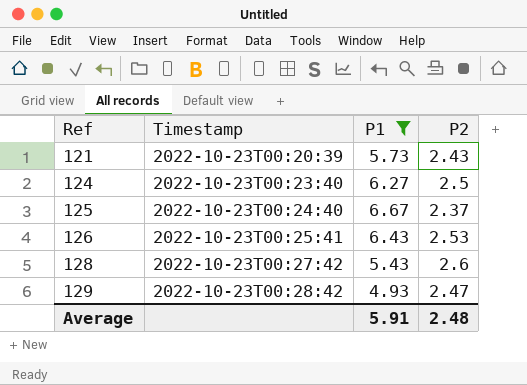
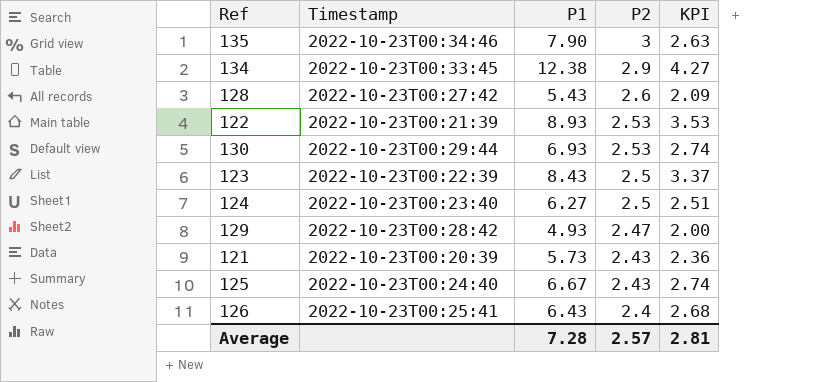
filter: P1 <= 6.67 -> none
row order: Ref ascending -> P2 descending
column KPI | formula: none -> [P1] / [P2]
125 | P2: 2.37 -> 2.43
126 | P2: 2.53 -> 2.4
Average | P1: 5.91 -> 7.28
Average | P2: 2.48 -> 2.57

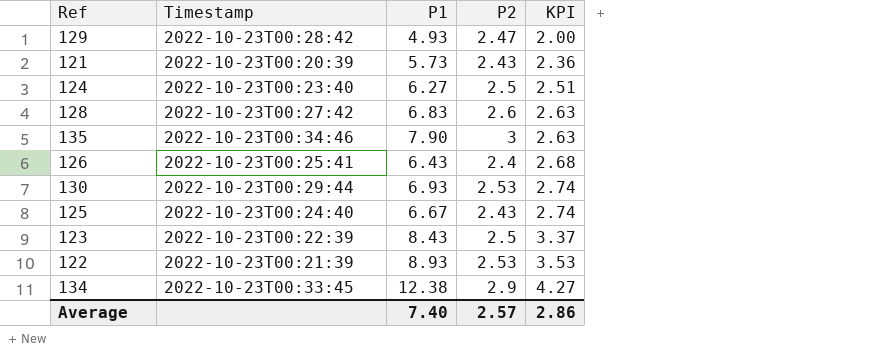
row order: P2 descending -> KPI ascending
128 | P1: 5.43 -> 6.83
128 | KPI: 2.09 -> 2.63
Average | P1: 7.28 -> 7.40
Average | KPI: 2.81 -> 2.86

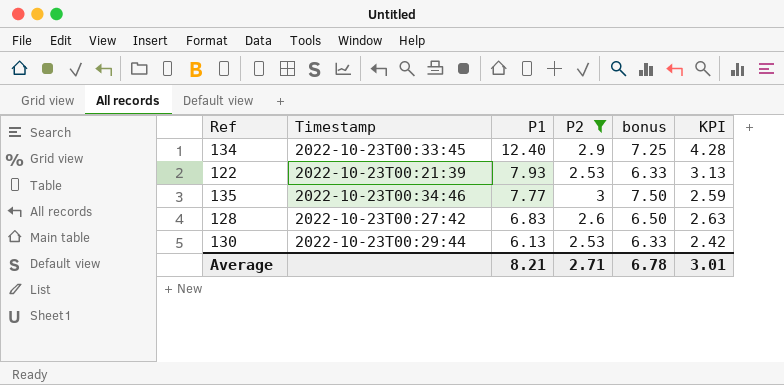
filter: none -> P2 >= 2.53
row order: KPI ascending -> P1 descending
column bonus | formula: none -> [P2] * 2.5
134 | P1: 12.38 -> 12.40
134 | KPI: 4.27 -> 4.28
122 | P1: 8.93 -> 7.93
122 | KPI: 3.53 -> 3.13
135 | P1: 7.90 -> 7.77
135 | KPI: 2.63 -> 2.59
130 | P1: 6.93 -> 6.13
130 | KPI: 2.74 -> 2.42
Average | P1: 7.40 -> 8.21
Average | P2: 2.57 -> 2.71
Average | KPI: 2.86 -> 3.01

